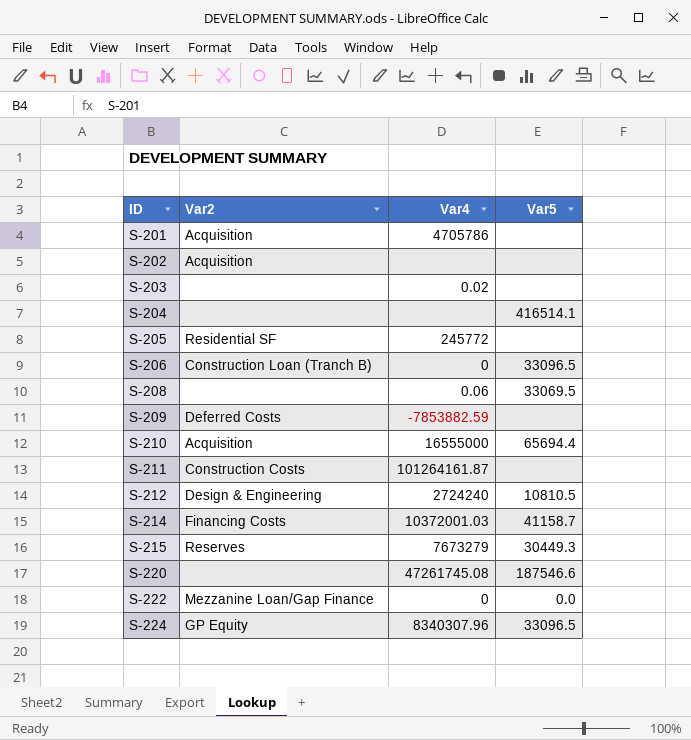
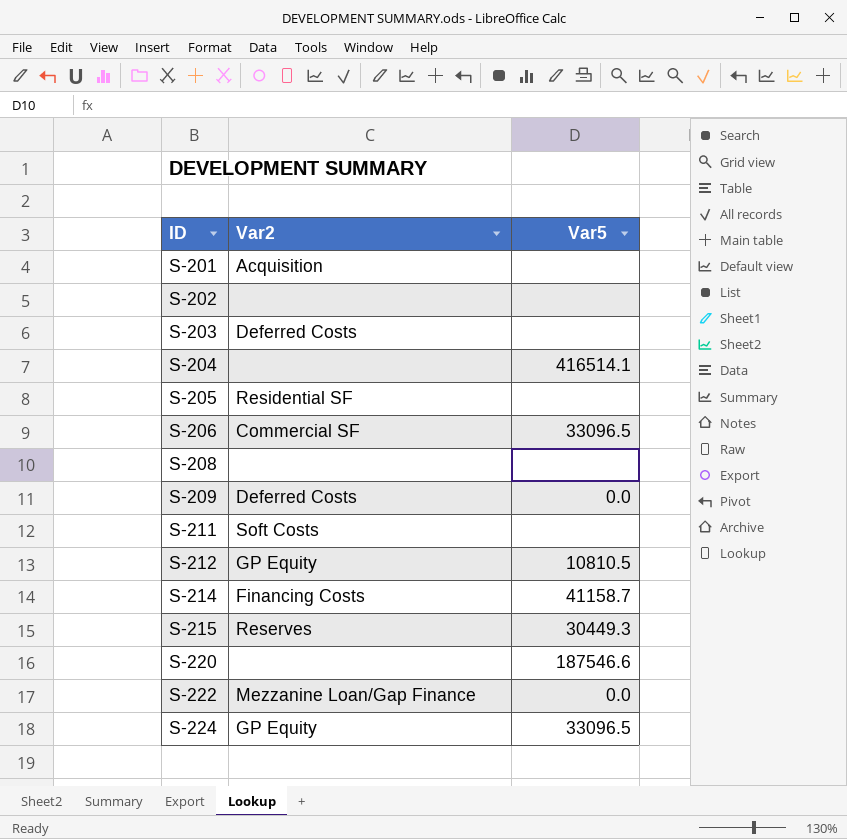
column Var4 | position: 3 -> none
row S-210: Acquisition | 16555000 | 65694.4 -> none
S-202 | Var2: Acquisition -> none
S-203 | Var2: none -> Deferred Costs
S-206 | Var2: Construction Loan (Tranch B) -> Commercial SF
S-208 | Var5: 33069.5 -> none
S-209 | Var5: none -> 0.0
S-211 | Var2: Construction Costs -> Soft Costs
S-212 | Var2: Design & Engineering -> GP Equity

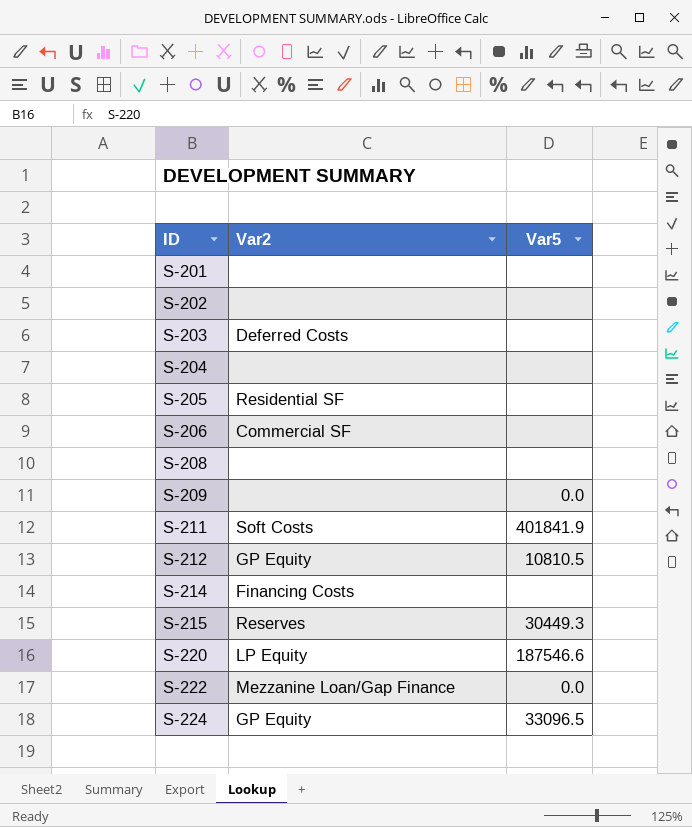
S-201 | Var2: Acquisition -> none
S-204 | Var5: 416514.1 -> none
S-206 | Var5: 33096.5 -> none
S-209 | Var2: Deferred Costs -> none
S-211 | Var5: none -> 401841.9
S-214 | Var5: 41158.7 -> none
S-220 | Var2: none -> LP Equity

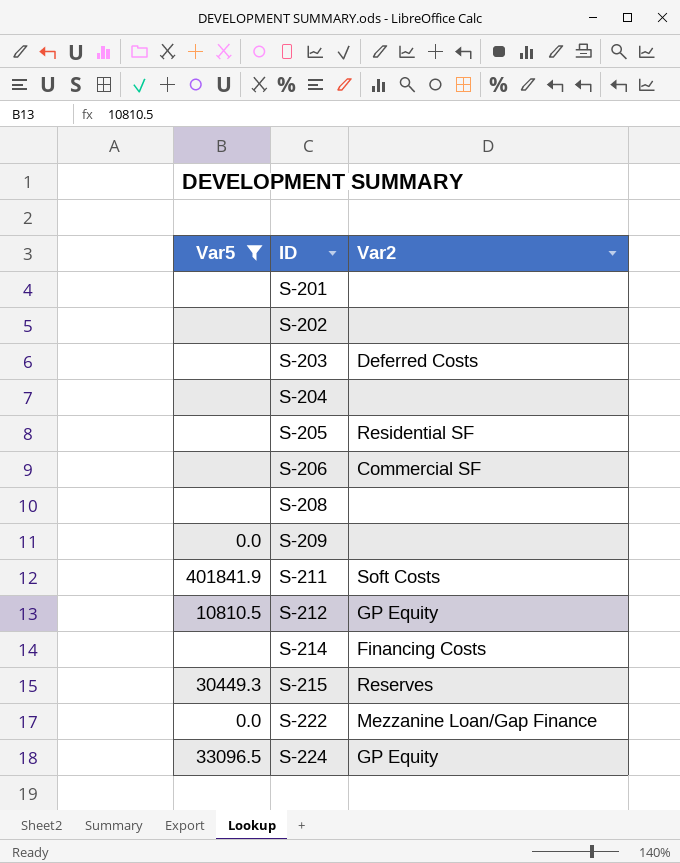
filter: none -> Var5 != 187546.6
column Var5 | position: 3 -> 1

